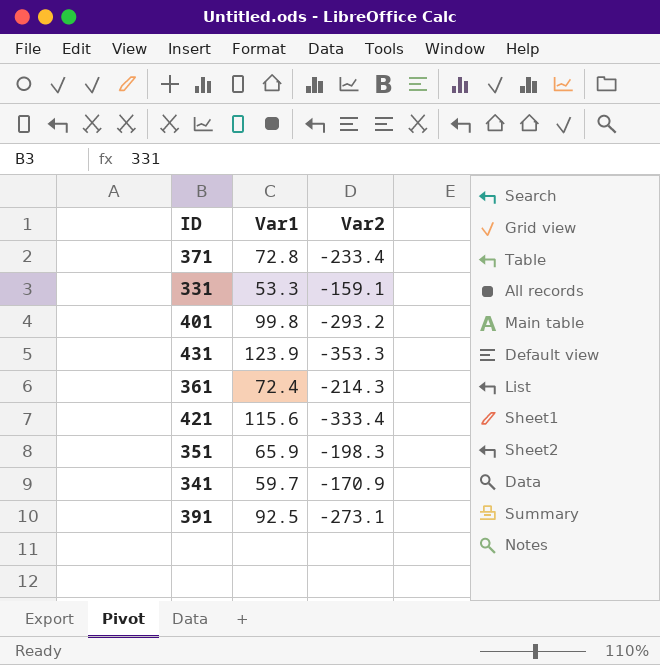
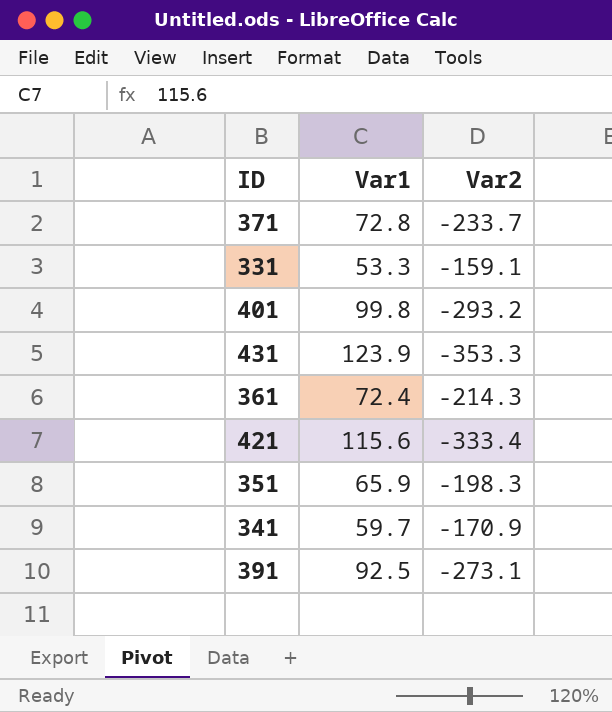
371 | Var2: -233.4 -> -233.7

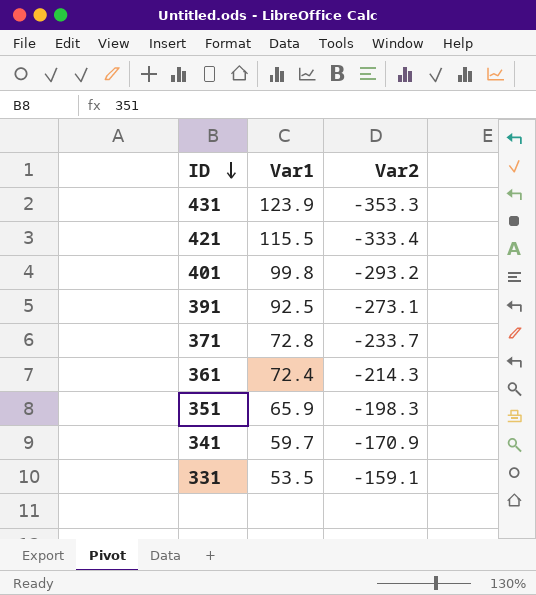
row order: none -> ID descending
421 | Var1: 115.6 -> 115.5
331 | Var1: 53.3 -> 53.5

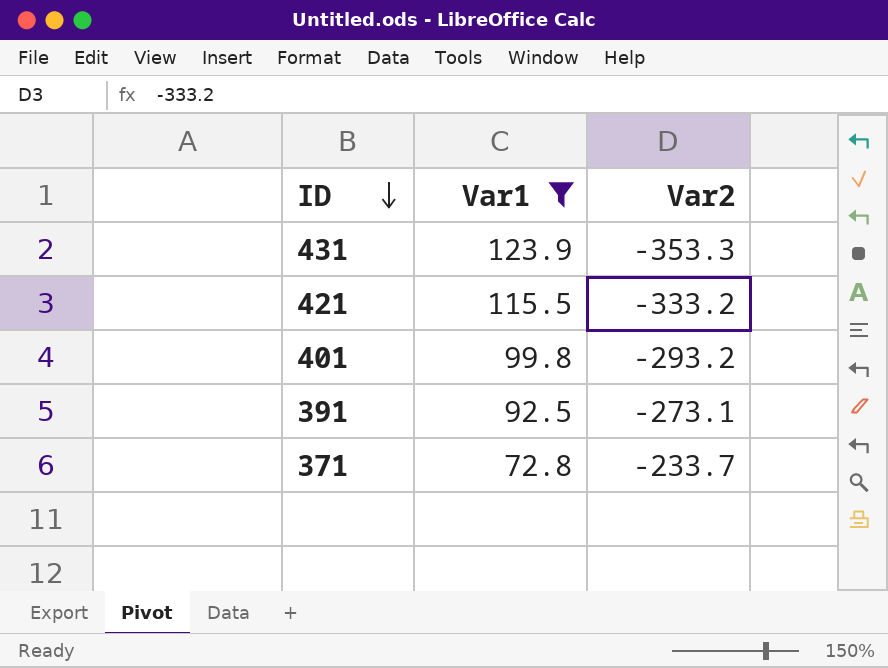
filter: none -> Var1 >= 72.8
421 | Var2: -333.4 -> -333.2

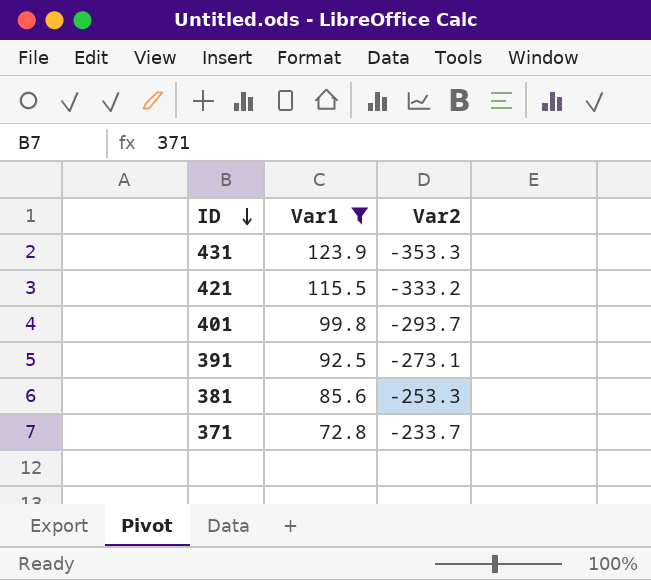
401 | Var2: -293.2 -> -293.7
row 381: none -> 85.6 | -253.3

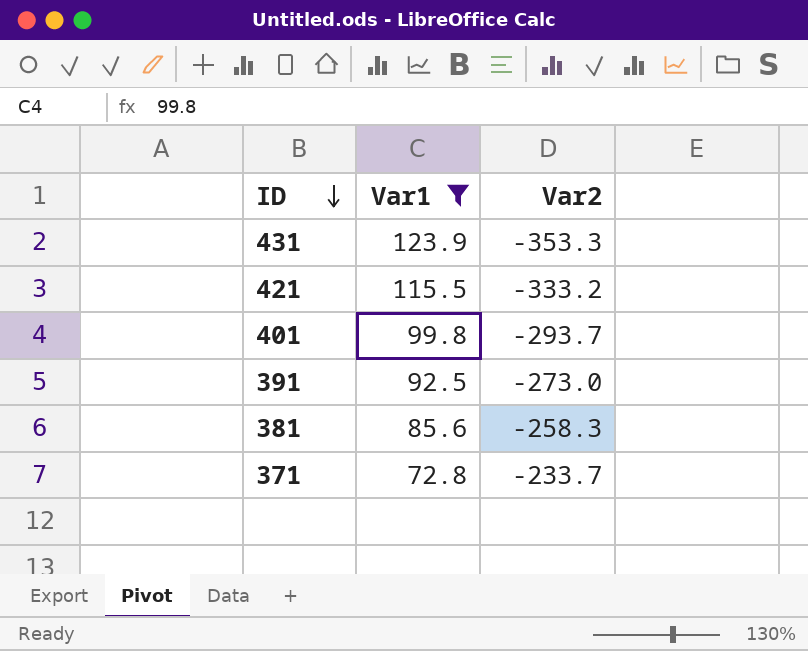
391 | Var2: -273.1 -> -273.0
381 | Var2: -253.3 -> -258.3

